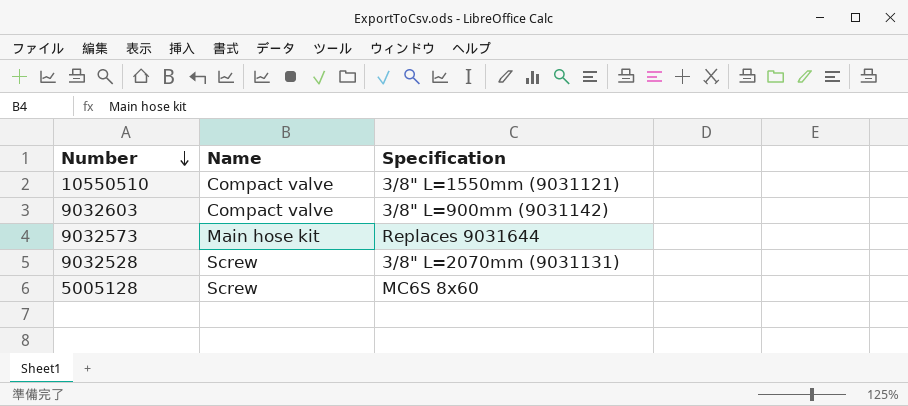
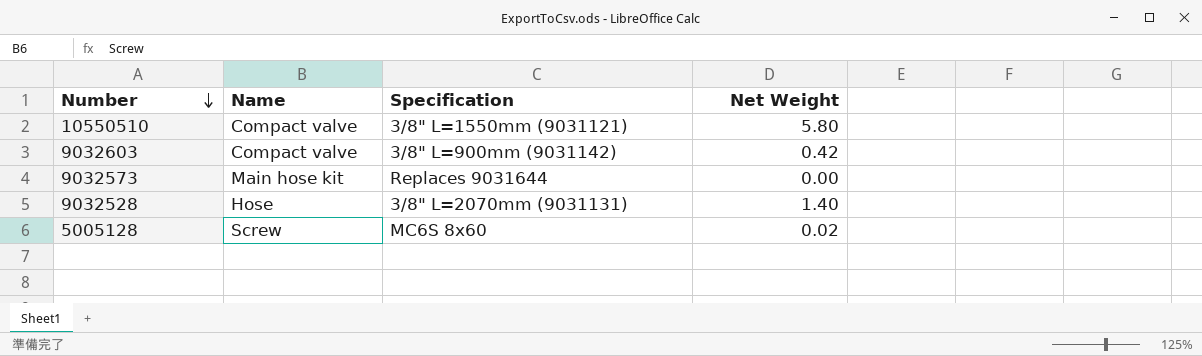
column Net Weight | position: none -> 4
9032528 | Name: Screw -> Hose

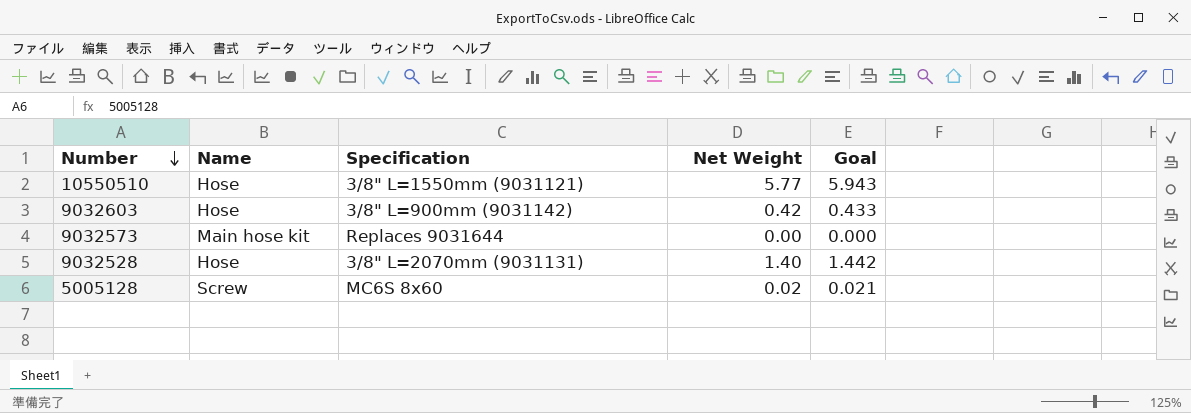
column Goal | formula: none -> [Net Weight] * 1.03
10550510 | Name: Compact valve -> Hose
10550510 | Net Weight: 5.80 -> 5.77
9032603 | Name: Compact valve -> Hose

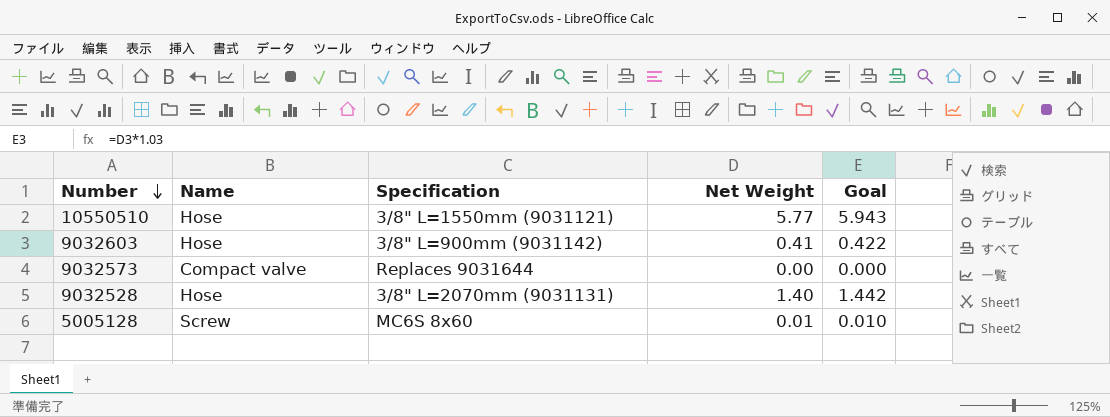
9032603 | Net Weight: 0.42 -> 0.41
9032603 | Goal: 0.433 -> 0.422
9032573 | Name: Main hose kit -> Compact valve
5005128 | Net Weight: 0.02 -> 0.01
5005128 | Goal: 0.021 -> 0.010

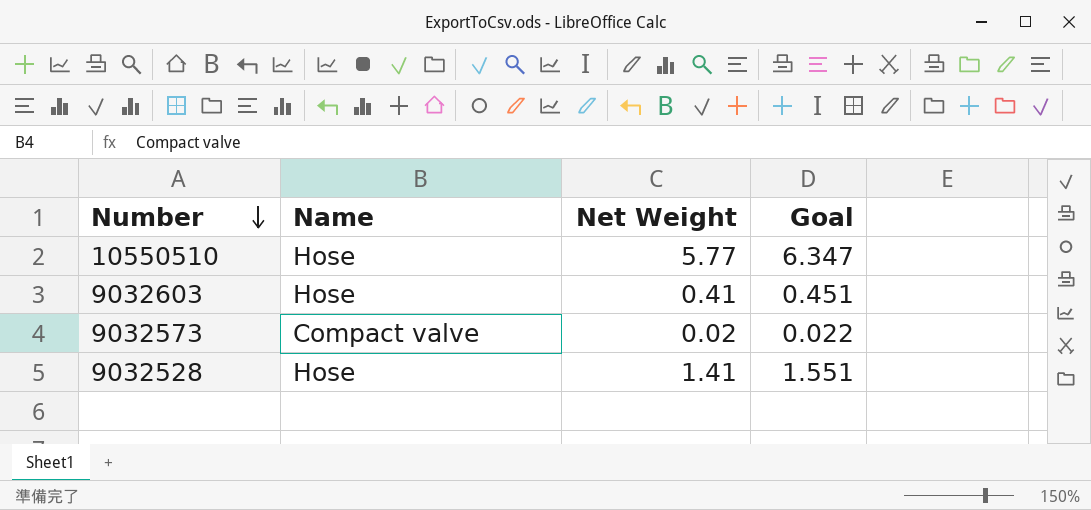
column Specification | position: 3 -> none
column Goal | formula: [Net Weight] * 1.03 -> [Net Weight] * 1.1
row 5005128: Screw | MC6S 8x60 | 0.01 | 0.010 -> none
9032573 | Net Weight: 0.00 -> 0.02
9032528 | Net Weight: 1.40 -> 1.41

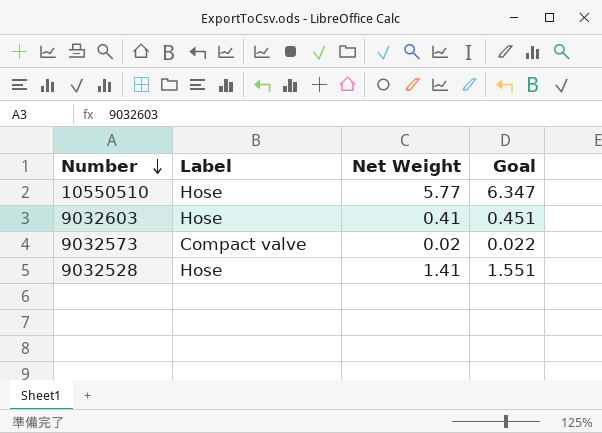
column name: Name -> Label

